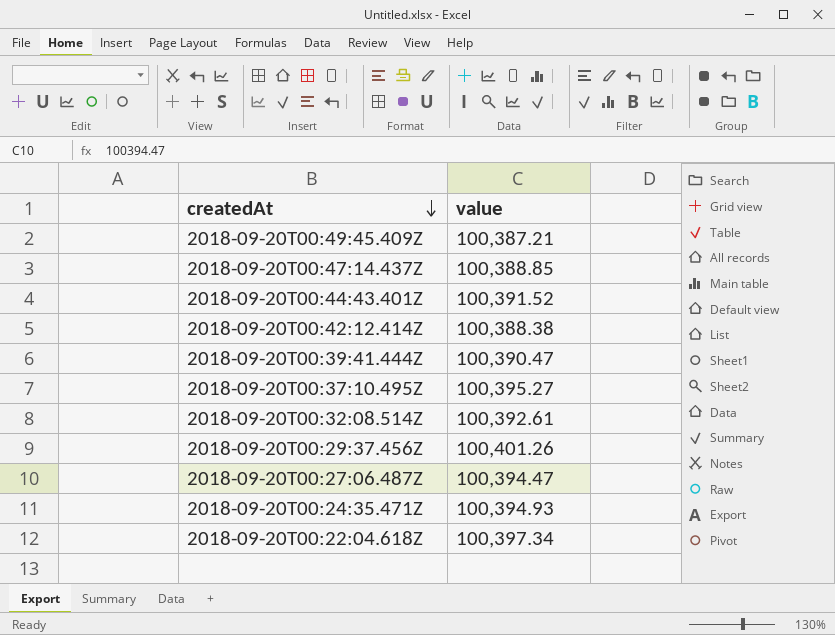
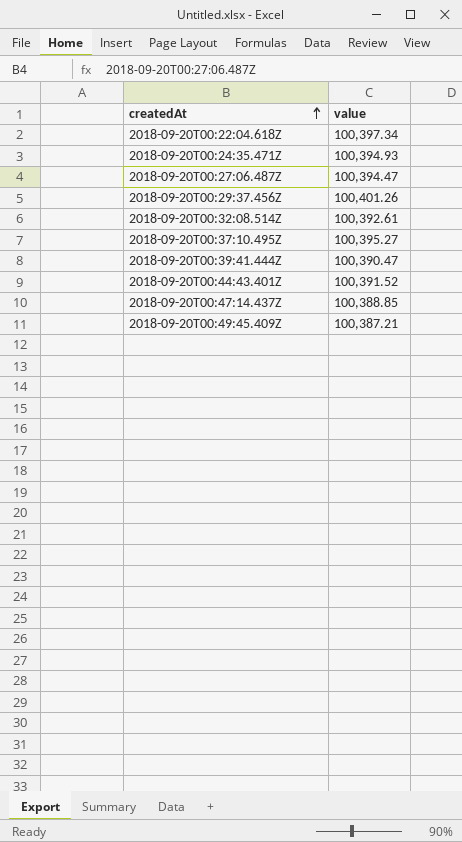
row order: createdAt descending -> createdAt ascending
row 2018-09-20T00:42:12.414Z: 100,388.38 -> none

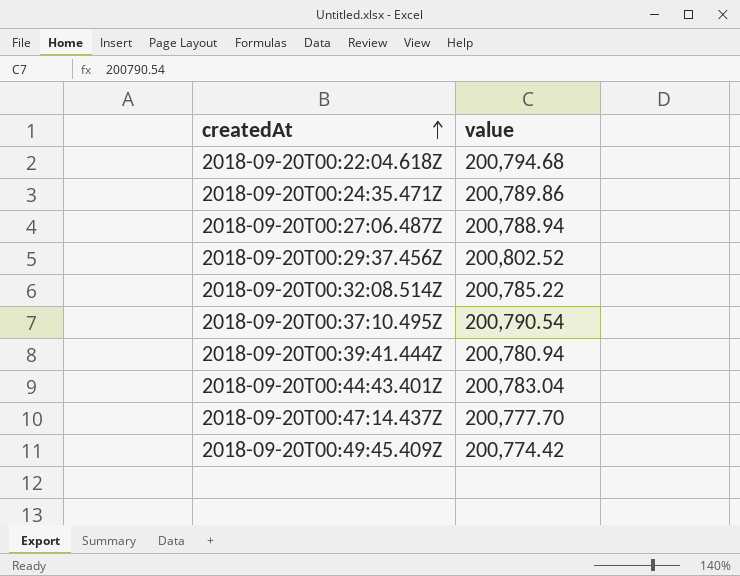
2018-09-20T00:22:04.618Z | value: 100,397.34 -> 200,794.68
2018-09-20T00:24:35.471Z | value: 100,394.93 -> 200,789.86
2018-09-20T00:27:06.487Z | value: 100,394.47 -> 200,788.94
2018-09-20T00:29:37.456Z | value: 100,401.26 -> 200,802.52
2018-09-20T00:32:08.514Z | value: 100,392.61 -> 200,785.22
2018-09-20T00:37:10.495Z | value: 100,395.27 -> 200,790.54
2018-09-20T00:39:41.444Z | value: 100,390.47 -> 200,780.94
2018-09-20T00:44:43.401Z | value: 100,391.52 -> 200,783.04
2018-09-20T00:47:14.437Z | value: 100,388.85 -> 200,777.70
2018-09-20T00:49:45.409Z | value: 100,387.21 -> 200,774.42

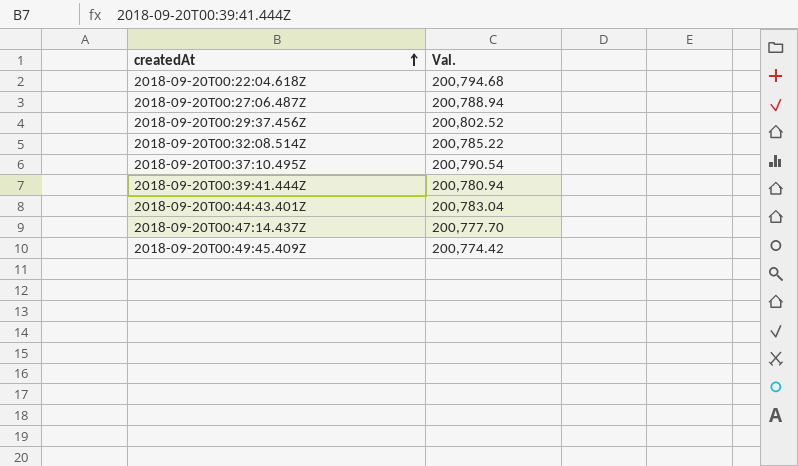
column name: value -> Val.
row 2018-09-20T00:24:35.471Z: 200,789.86 -> none

